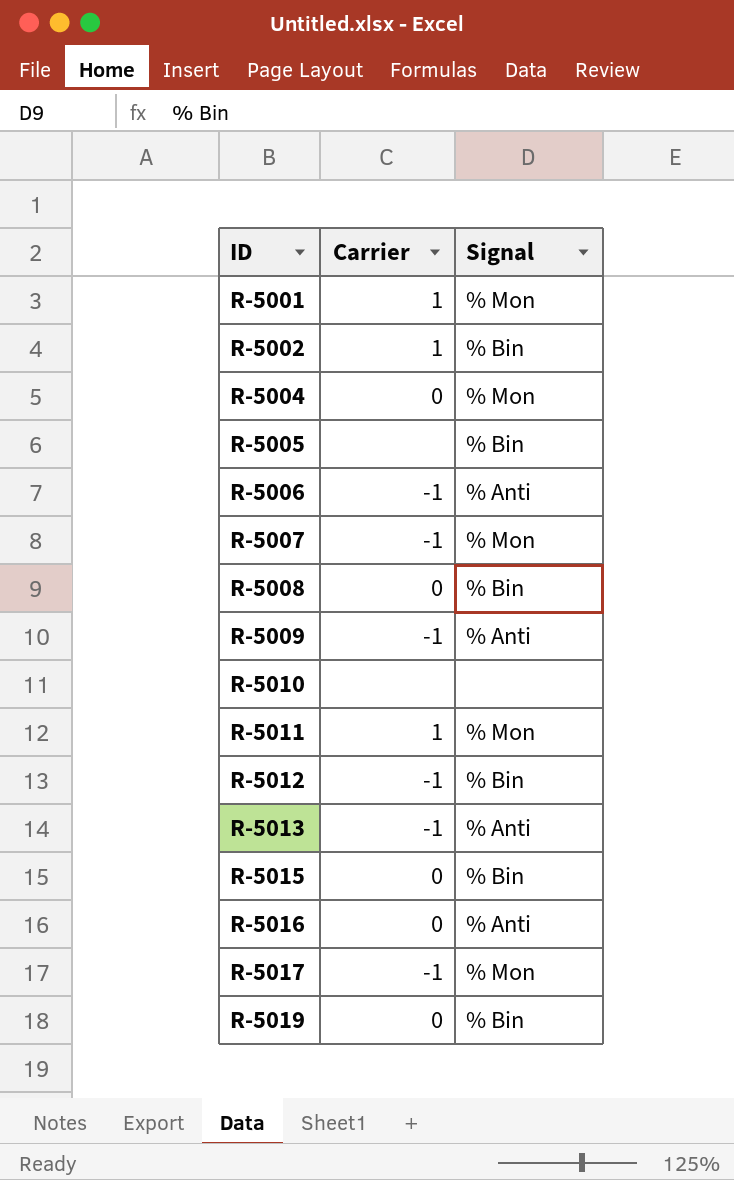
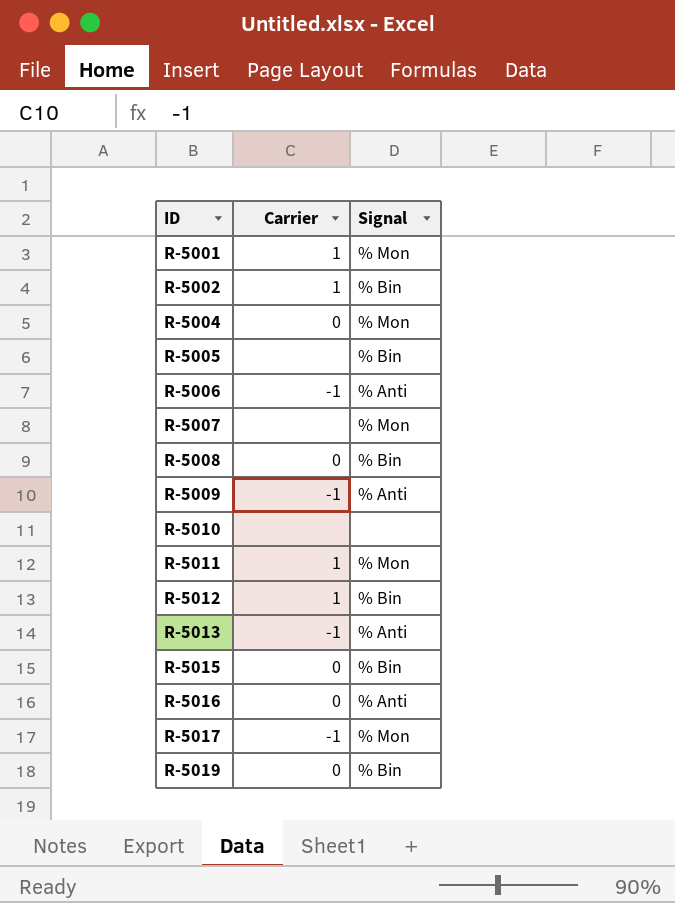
R-5007 | Carrier: -1 -> none
R-5012 | Carrier: -1 -> 1

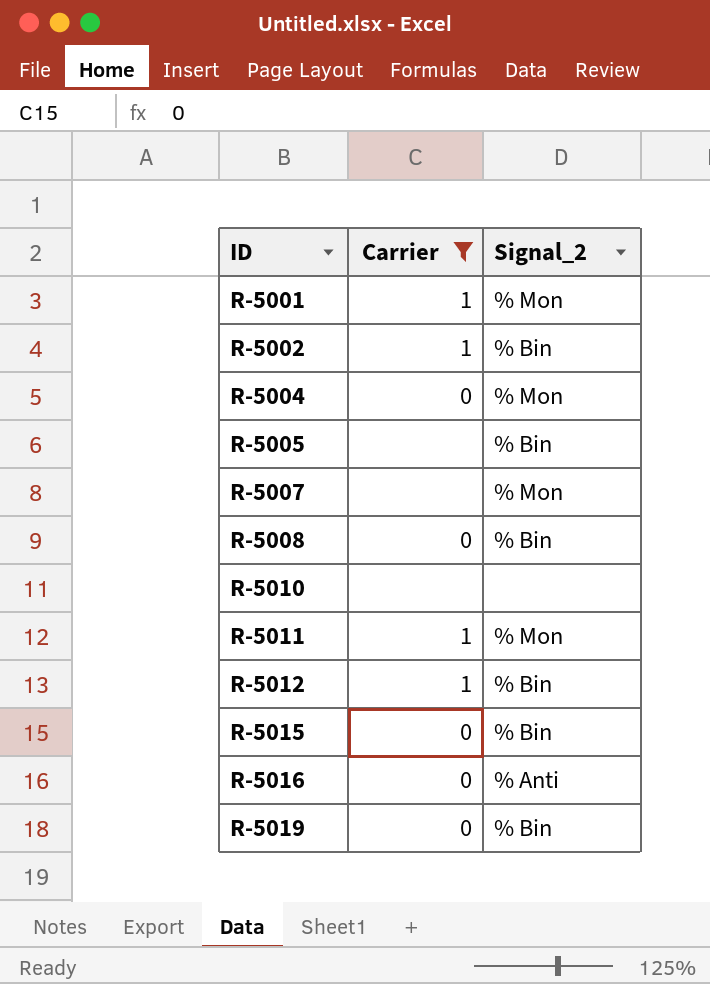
filter: none -> Carrier != -1
column name: Signal -> Signal_2

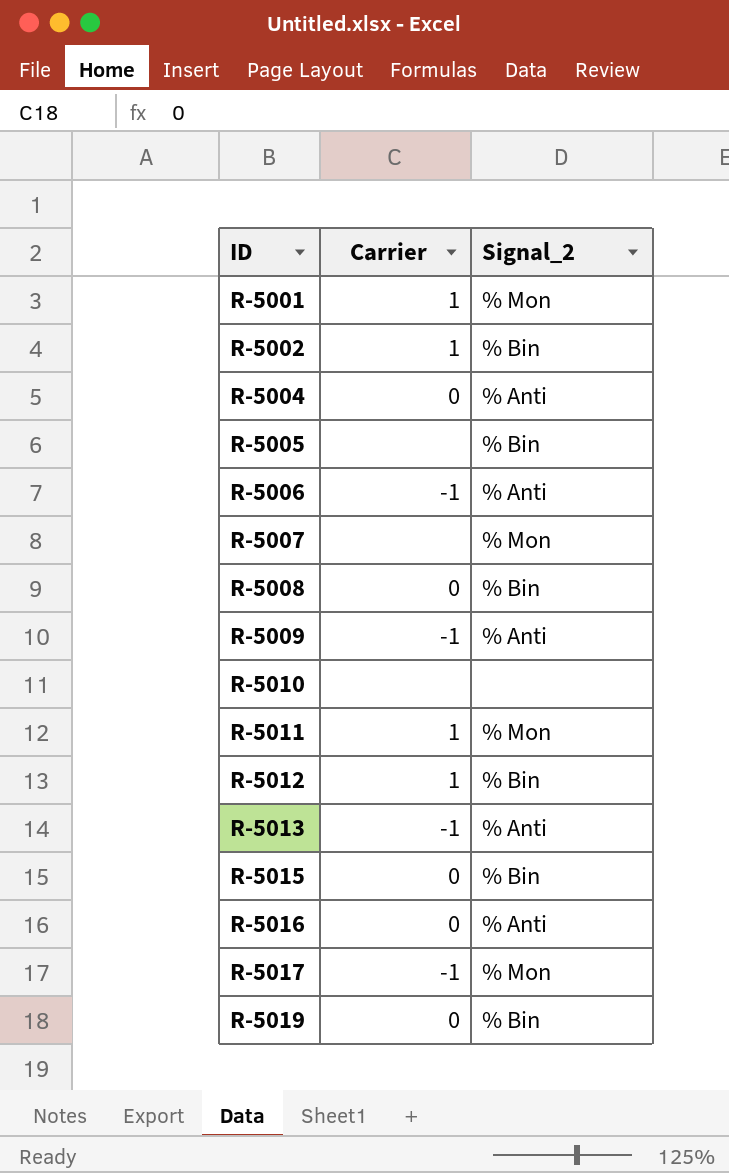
filter: Carrier != -1 -> none
R-5004 | Signal_2: % Mon -> % Anti

